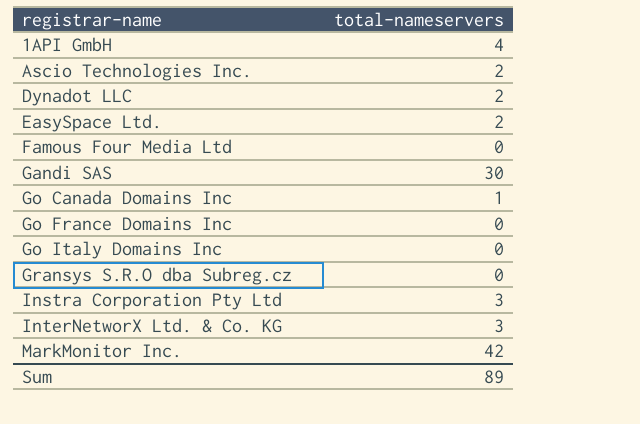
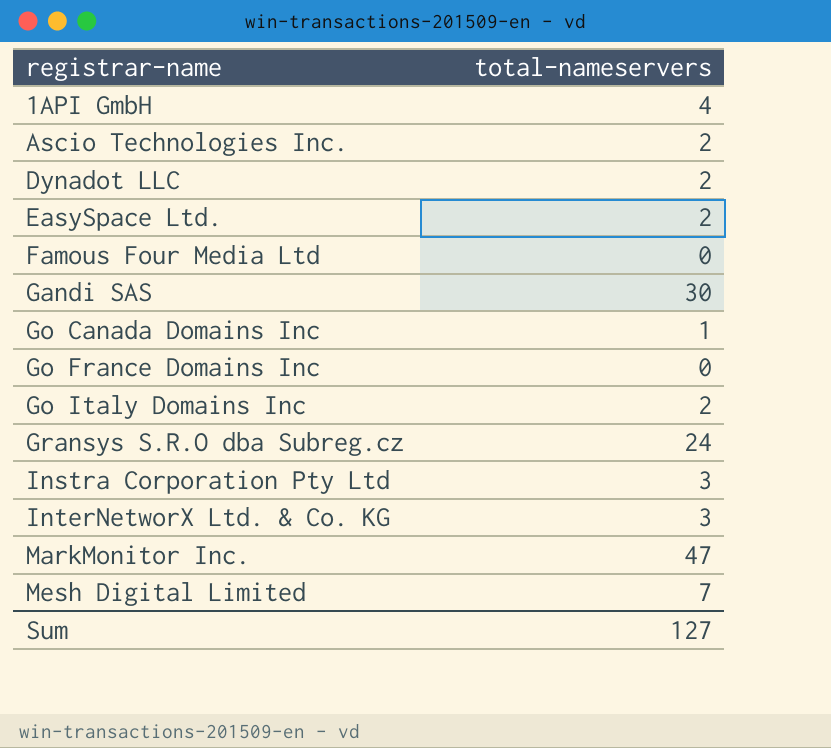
Go Italy Domains Inc | total-nameservers: 0 -> 2
Gransys S.R.O dba Subreg.cz | total-nameservers: 0 -> 24
MarkMonitor Inc. | total-nameservers: 42 -> 47
row Mesh Digital Limited: none -> 7
Sum | total-nameservers: 89 -> 127

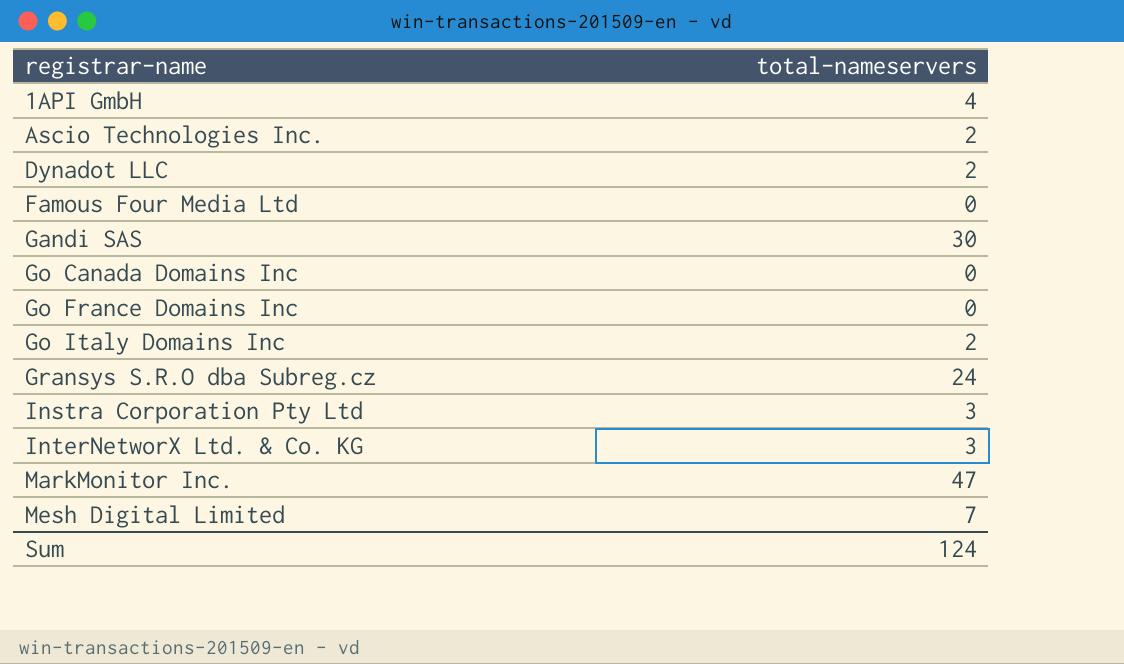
row EasySpace Ltd.: 2 -> none
Go Canada Domains Inc | total-nameservers: 1 -> 0
Sum | total-nameservers: 127 -> 124

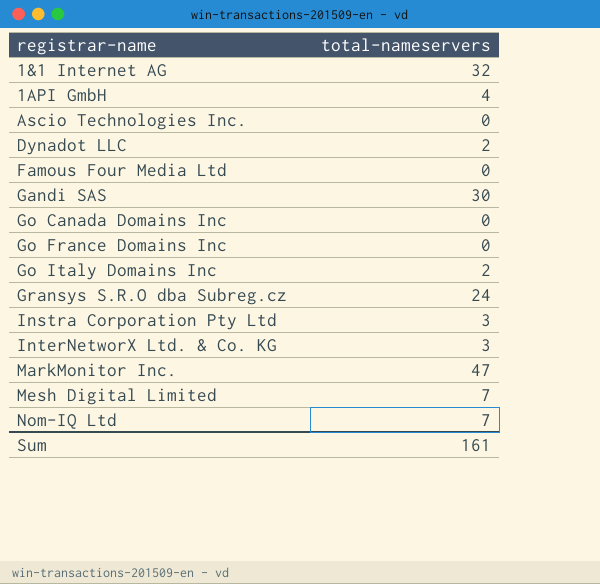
row 1&1 Internet AG: none -> 32
Ascio Technologies Inc. | total-nameservers: 2 -> 0
row Nom-IQ Ltd: none -> 7
Sum | total-nameservers: 124 -> 161

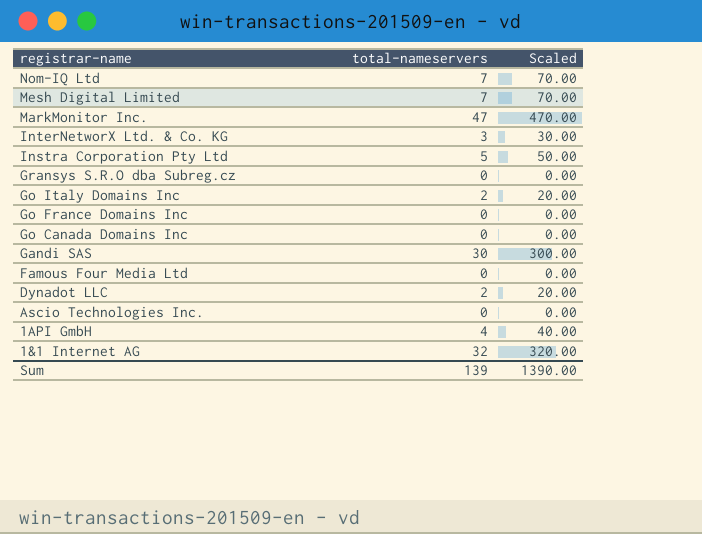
row order: registrar-name ascending -> registrar-name descending
column Scaled | formula: none -> [total-nameservers] * 10
Instra Corporation Pty Ltd | total-nameservers: 3 -> 5
Gransys S.R.O dba Subreg.cz | total-nameservers: 24 -> 0
Sum | total-nameservers: 161 -> 139

